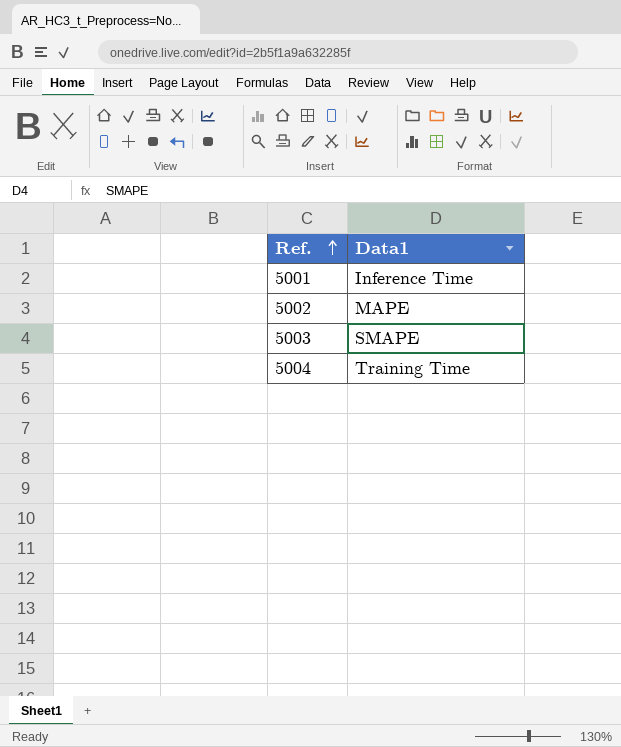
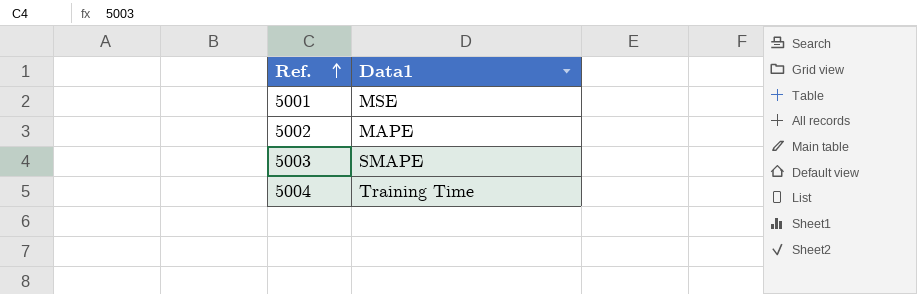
5001 | Data1: Inference Time -> MSE

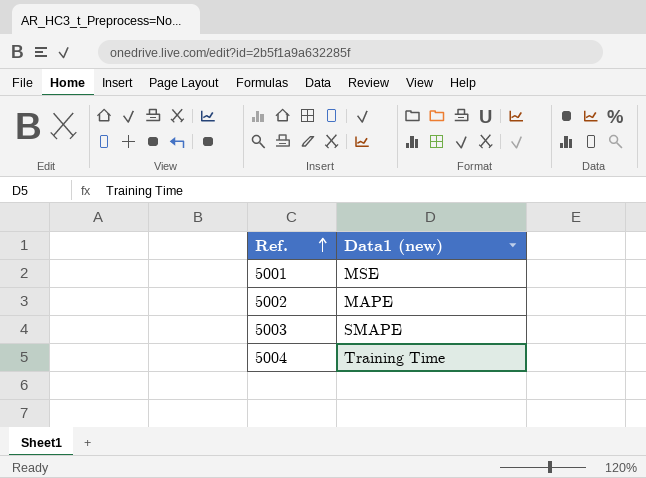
column name: Data1 -> Data1 (new)

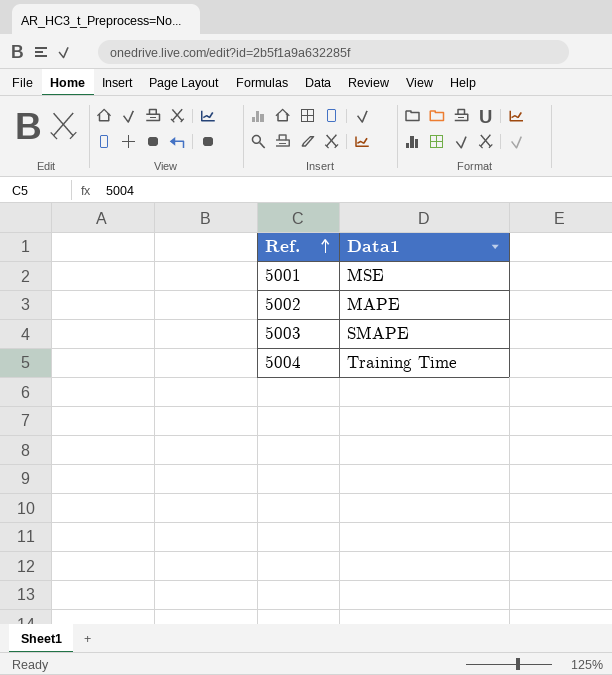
column name: Data1 (new) -> Data1

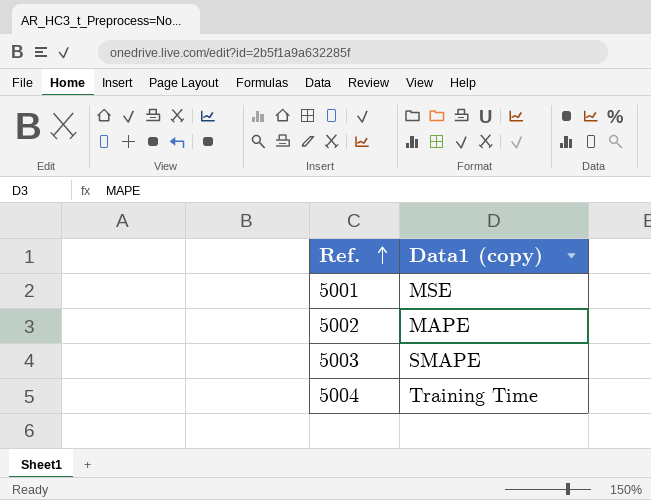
column name: Data1 -> Data1 (copy)

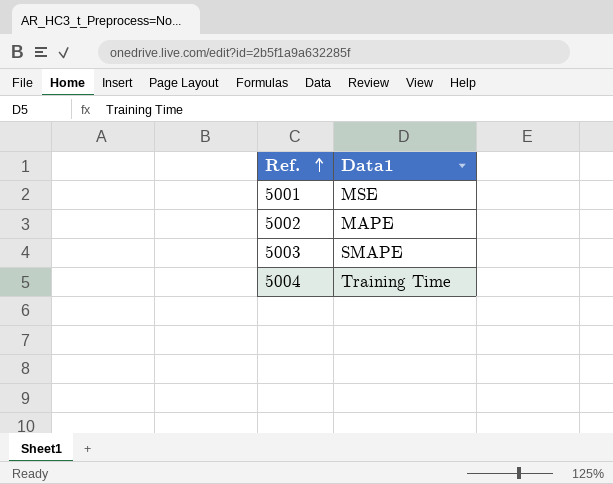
column name: Data1 (copy) -> Data1

